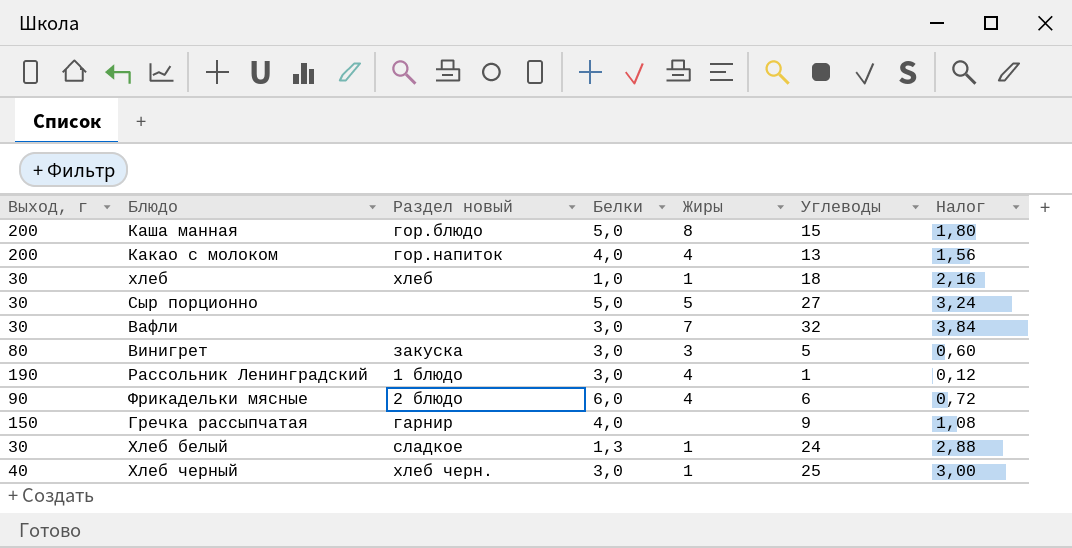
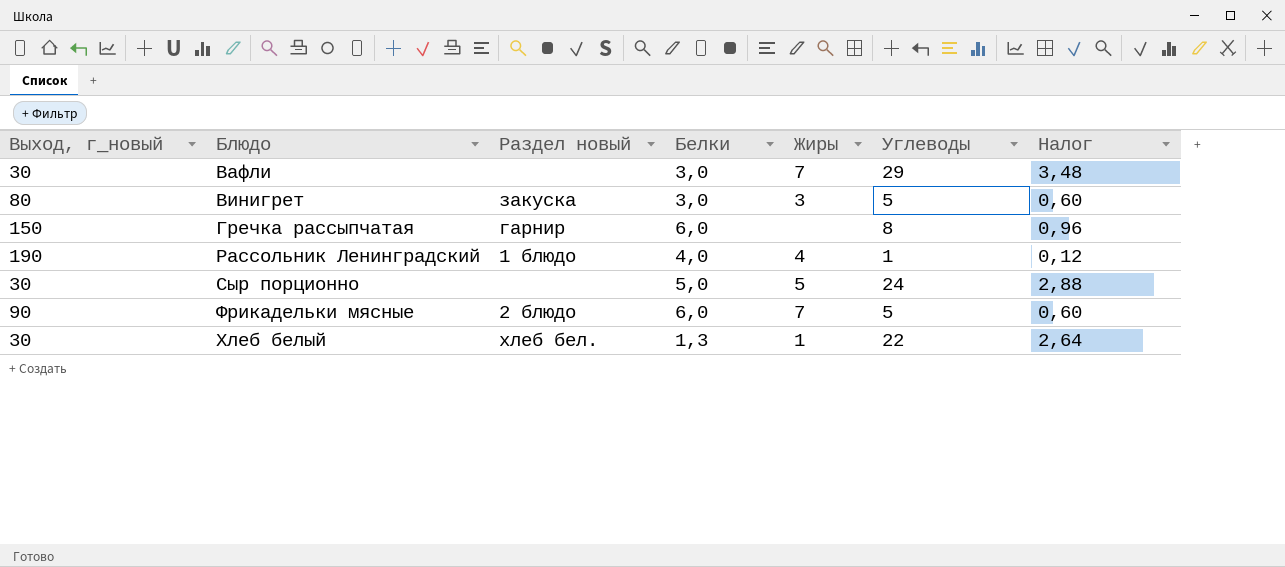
row order: none -> Блюдо ascending
column name: Выход, г -> Выход, г_новый
row Каша манная: 200 | гор.блюдо | 5,0 | 8 | 15 | 1,80 -> none
row Какао с молоком: 200 | гор.напиток | 4,0 | 4 | 13 | 1,56 -> none
row хлеб: 30 | хлеб | 1,0 | 1 | 18 | 2,16 -> none
row Хлеб черный: 40 | хлеб черн. | 3,0 | 1 | 25 | 3,00 -> none
Вафли | Углеводы: 32 -> 29
Вафли | Налог: 3,84 -> 3,48
Гречка рассыпчатая | Белки: 4,0 -> 6,0
Гречка рассыпчатая | Углеводы: 9 -> 8
Гречка рассыпчатая | Налог: 1,08 -> 0,96
Рассольник Ленинградский | Белки: 3,0 -> 4,0
Сыр порционно | Углеводы: 27 -> 24
Сыр порционно | Налог: 3,24 -> 2,88
Фрикадельки мясные | Жиры: 4 -> 7
Фрикадельки мясные | Углеводы: 6 -> 5
Фрикадельки мясные | Налог: 0,72 -> 0,60
Хлеб белый | Раздел новый: сладкое -> хлеб бел.
Хлеб белый | Углеводы: 24 -> 22
Хлеб белый | Налог: 2,88 -> 2,64

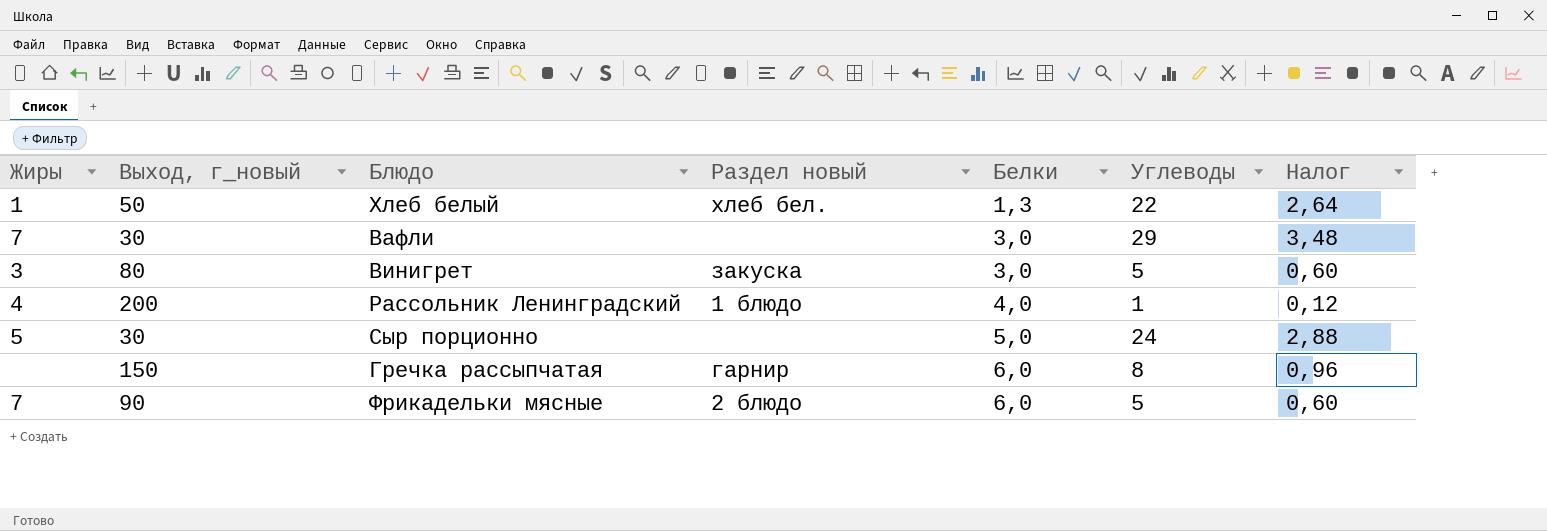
row order: Блюдо ascending -> Белки ascending
column Жиры | position: 5 -> 1
Хлеб белый | Выход, г_новый: 30 -> 50
Рассольник Ленинградский | Выход, г_новый: 190 -> 200

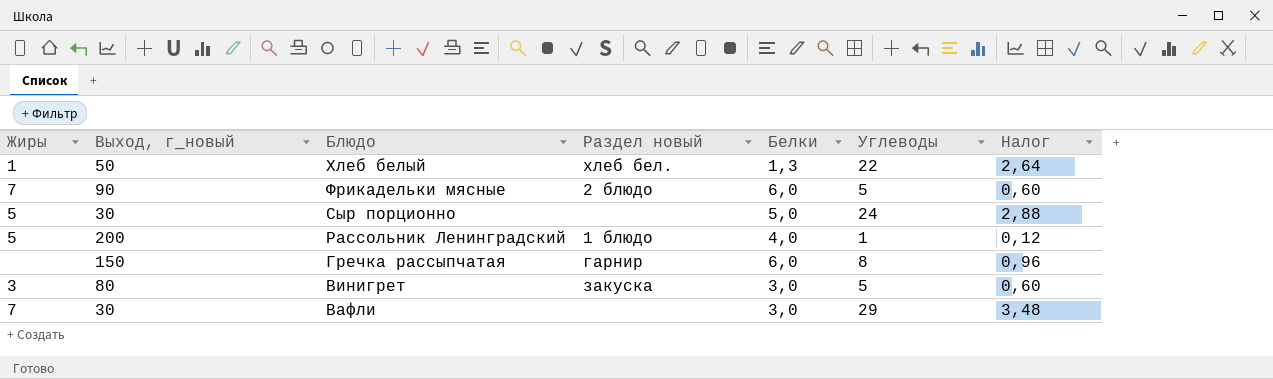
row order: Белки ascending -> Блюдо descending
Рассольник Ленинградский | Жиры: 4 -> 5

